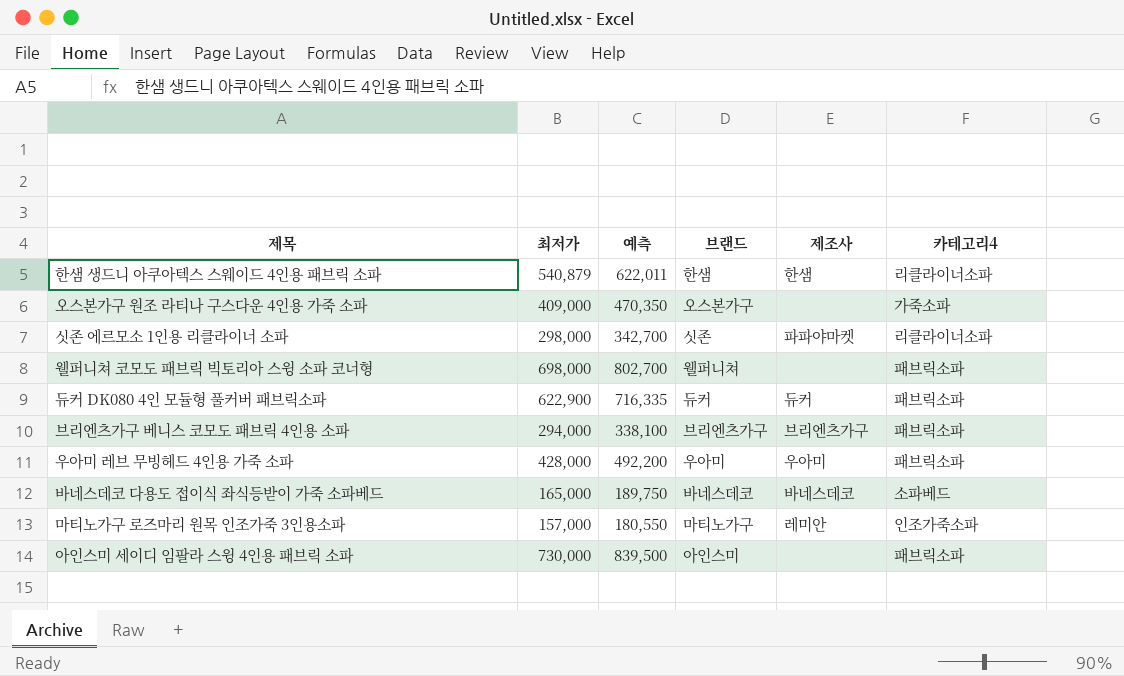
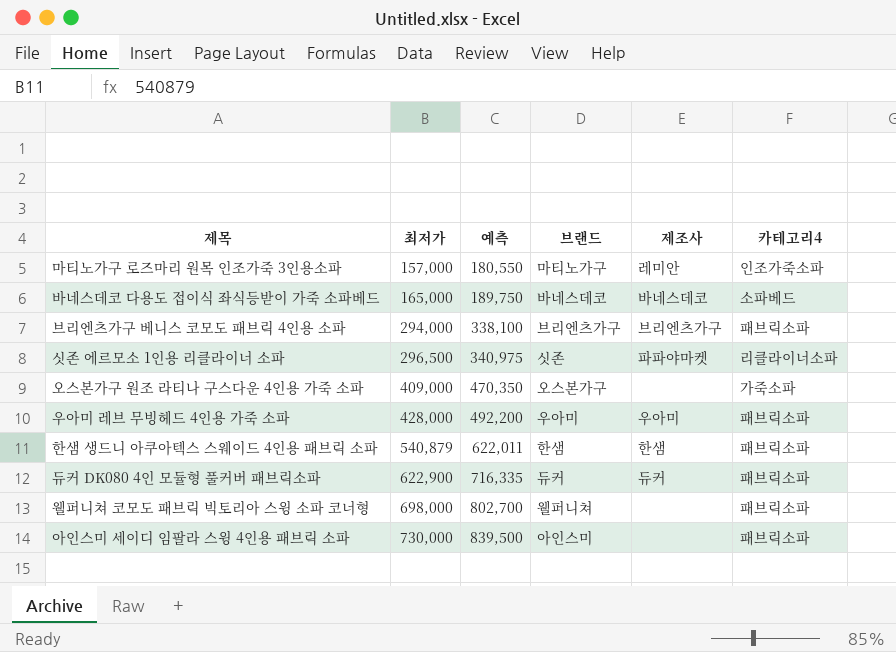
row order: none -> 최저가 ascending
싯존 에르모소 1인용 리클라이너 소파 | 최저가: 298,000 -> 296,500
싯존 에르모소 1인용 리클라이너 소파 | 예측: 342,700 -> 340,975
한샘 생드니 아쿠아텍스 스웨이드 4인용 패브릭 소파 | 카테고리4: 리클라이너소파 -> 패브릭소파

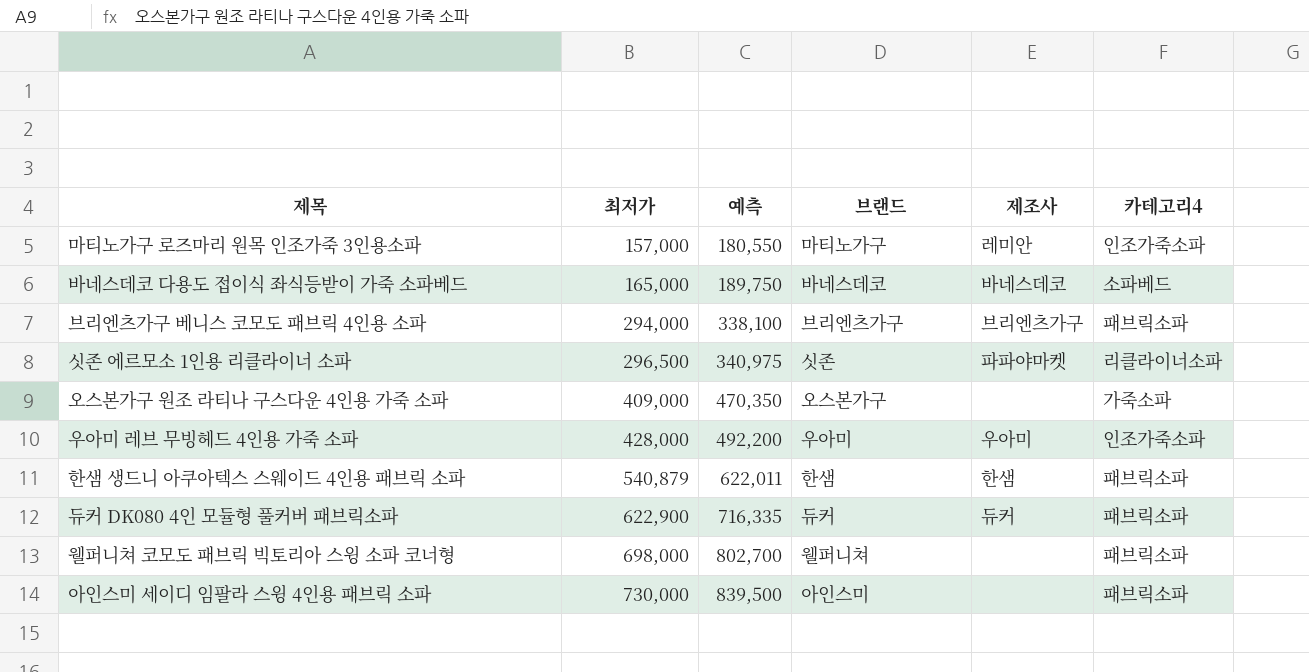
우아미 레브 무빙헤드 4인용 가죽 소파 | 카테고리4: 패브릭소파 -> 인조가죽소파

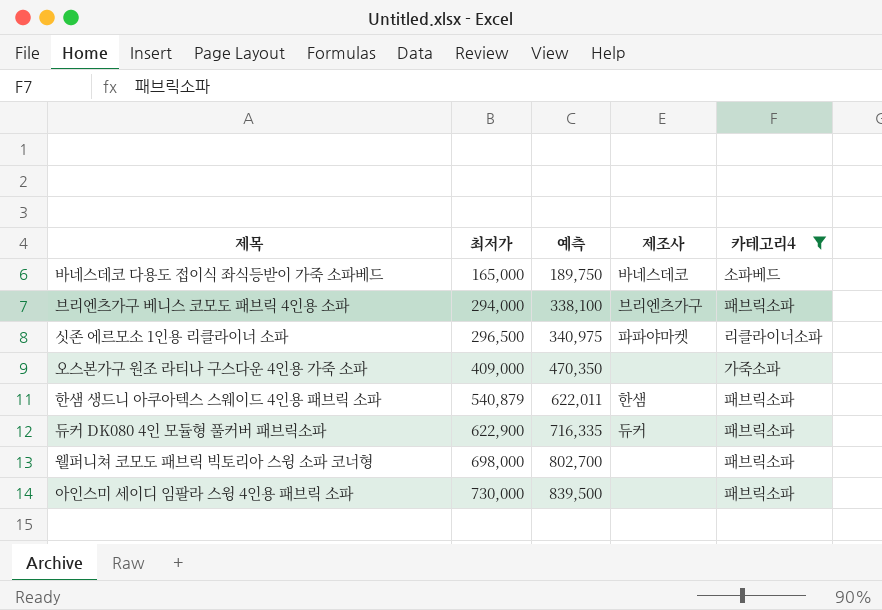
filter: none -> 카테고리4 != 인조가죽소파
column 브랜드 | position: 4 -> none

